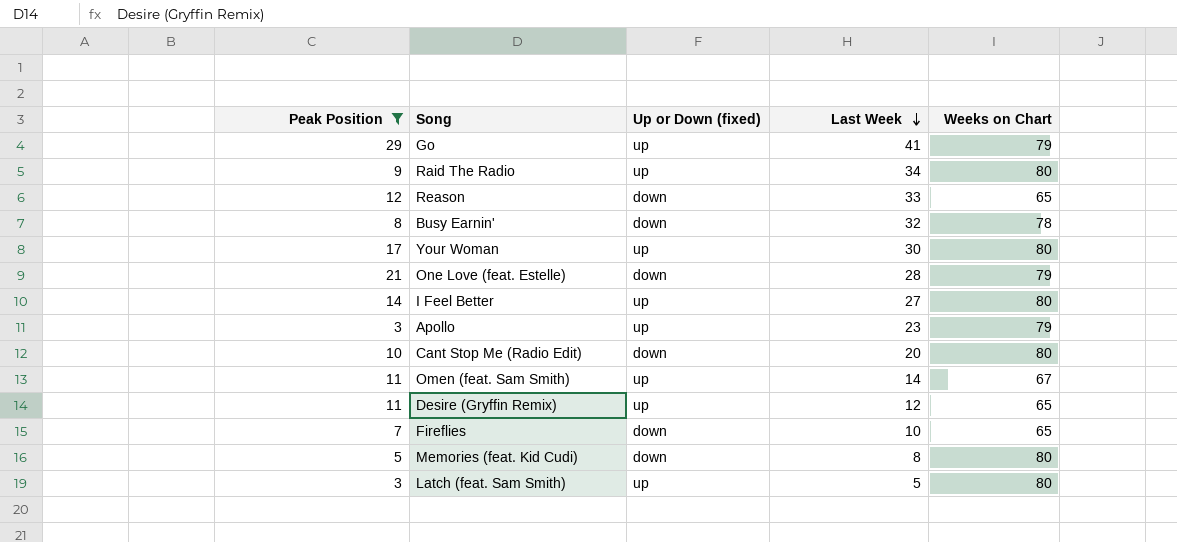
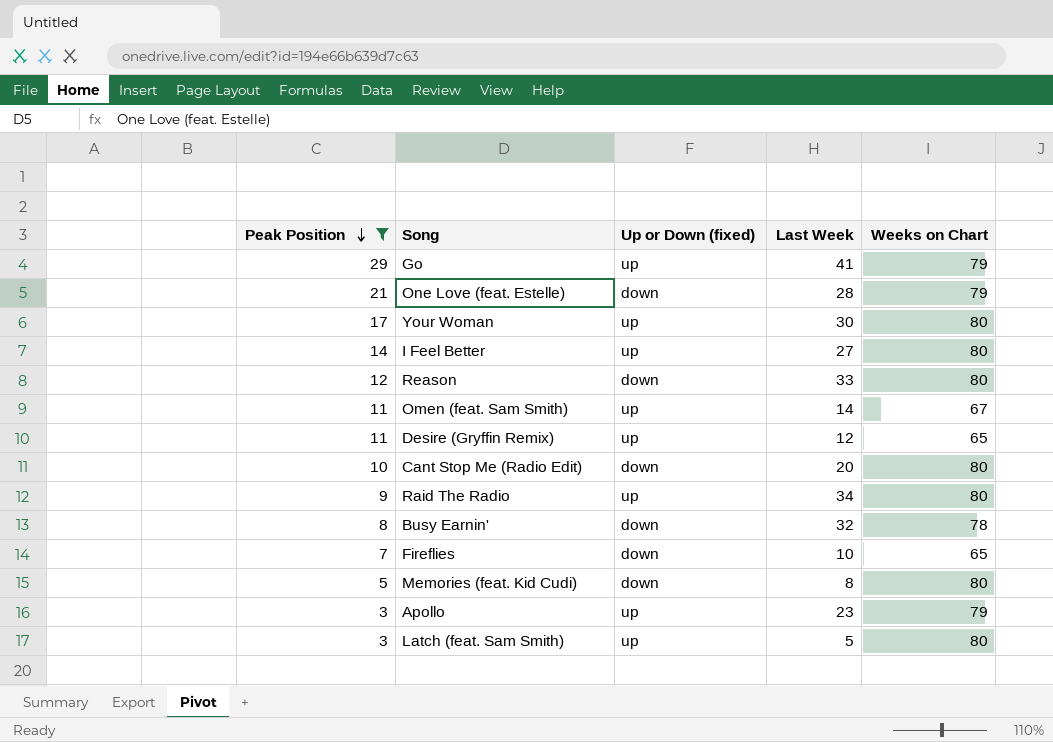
row order: Last Week descending -> Peak Position descending
Reason | Weeks on Chart: 65 -> 80

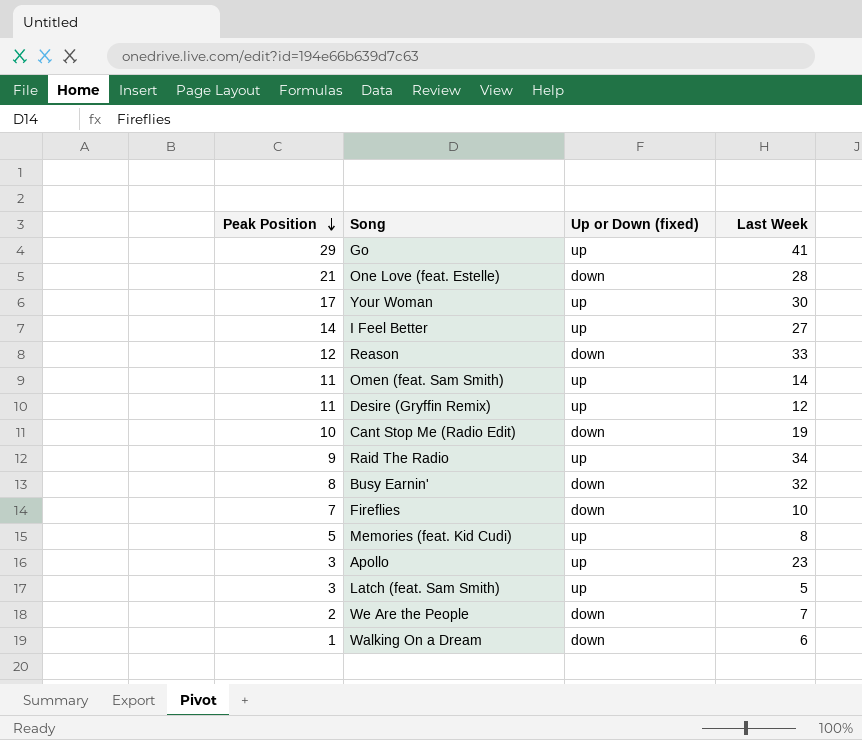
filter: Peak Position >= 3 -> none
column Weeks on Chart | position: 5 -> none
Cant Stop Me (Radio Edit) | Last Week: 20 -> 19
Memories (feat. Kid Cudi) | Up or Down (fixed): down -> up

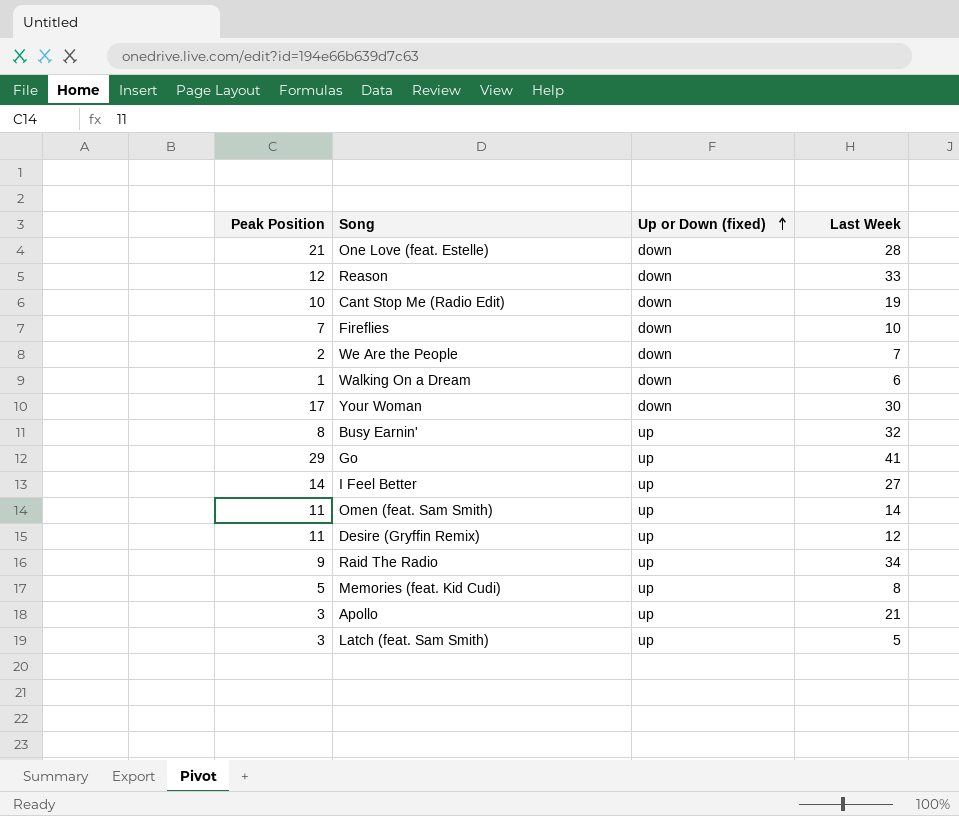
row order: Peak Position descending -> Up or Down (fixed) ascending
Your Woman | Up or Down (fixed): up -> down
Busy Earnin' | Up or Down (fixed): down -> up
Apollo | Last Week: 23 -> 21

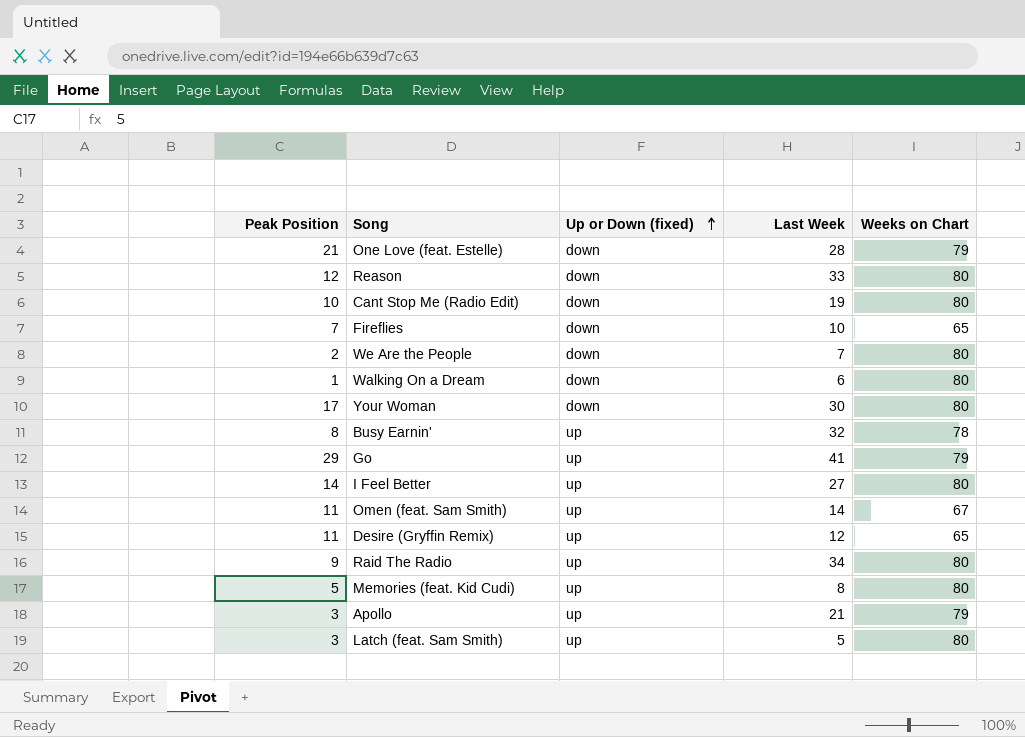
column Weeks on Chart | position: none -> 5

